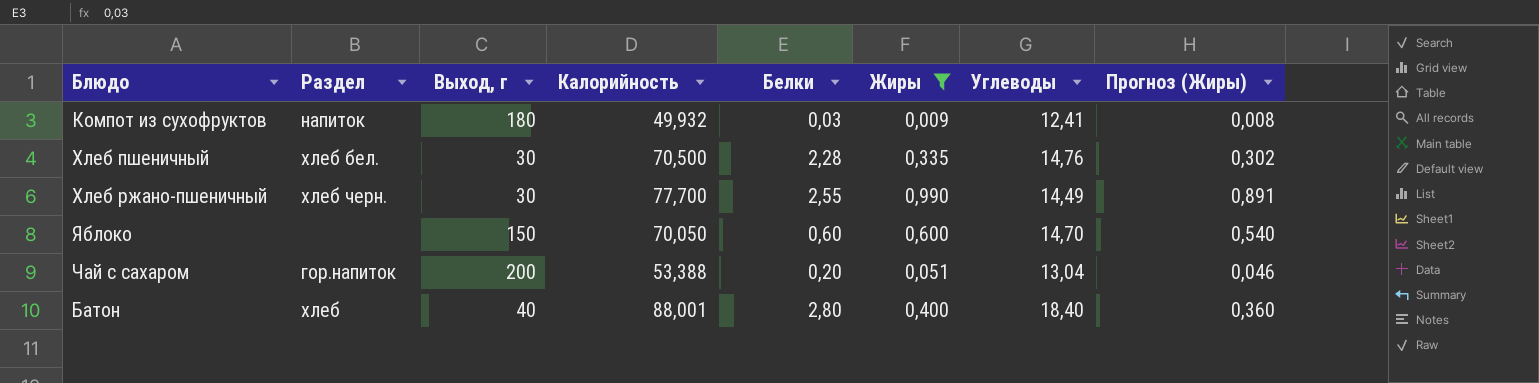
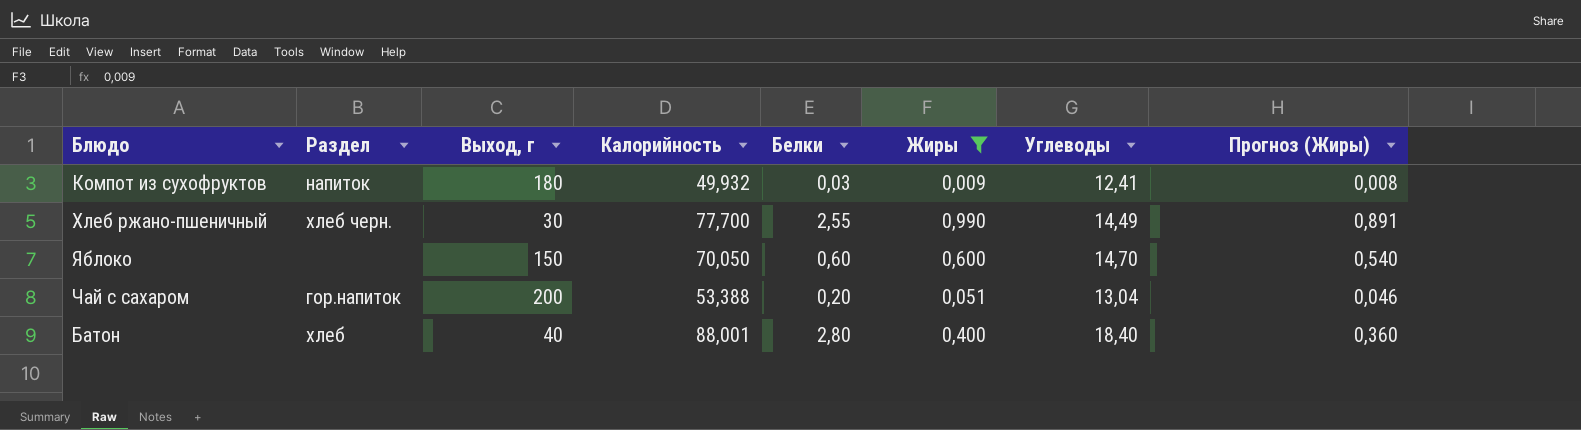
row Хлеб пшеничный: хлеб бел. | 30 | 70,500 | 2,28 | 0,335 | 14,76 | 0,302 -> none

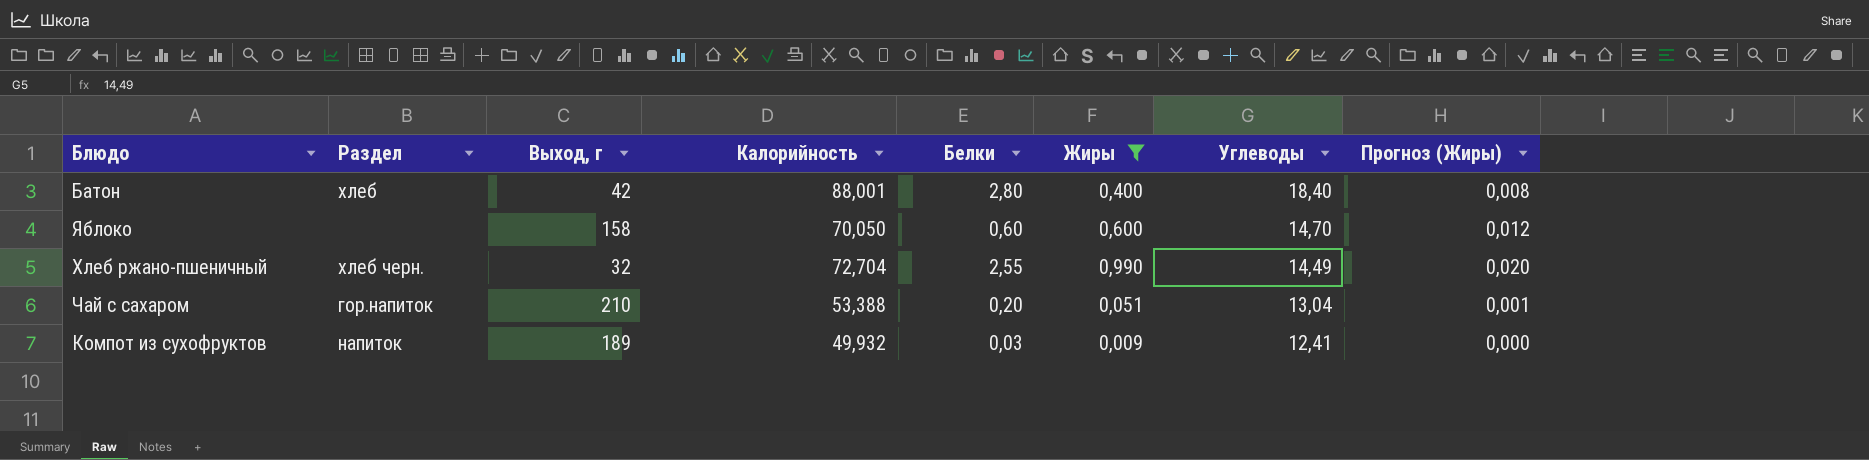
row order: none -> Углеводы descending
column Прогноз (Жиры) | formula: [Жиры] * 0,9 -> [Жиры] * 0,02
Батон | Выход, г: 40 -> 42
Яблоко | Выход, г: 150 -> 158
Хлеб ржано-пшеничный | Выход, г: 30 -> 32
Хлеб ржано-пшеничный | Калорийность: 77,700 -> 72,704
Чай с сахаром | Выход, г: 200 -> 210
Компот из сухофруктов | Выход, г: 180 -> 189

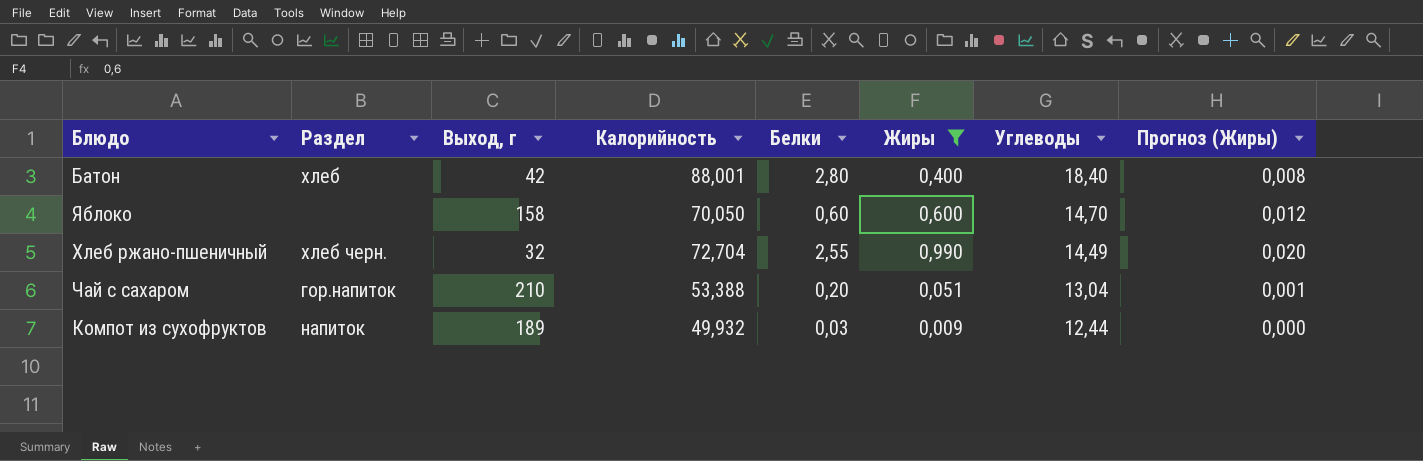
Компот из сухофруктов | Углеводы: 12,41 -> 12,44

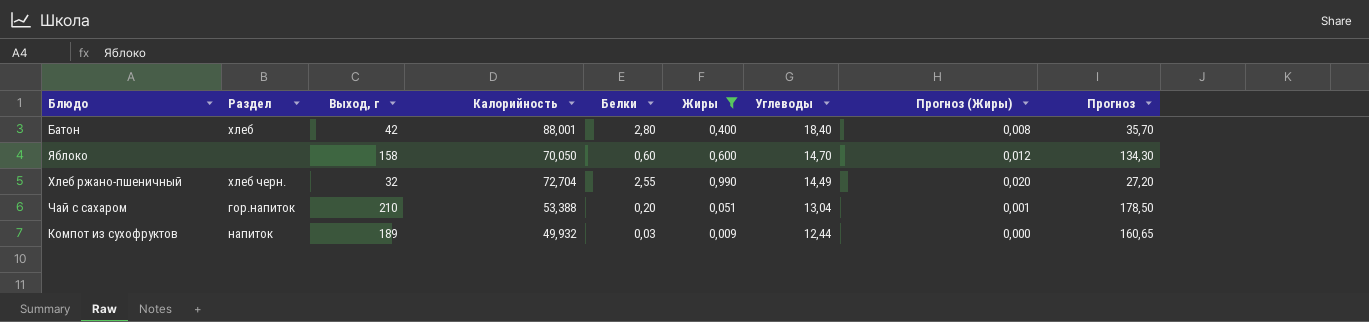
column Прогноз | formula: none -> [Выход, г] * 0,85

